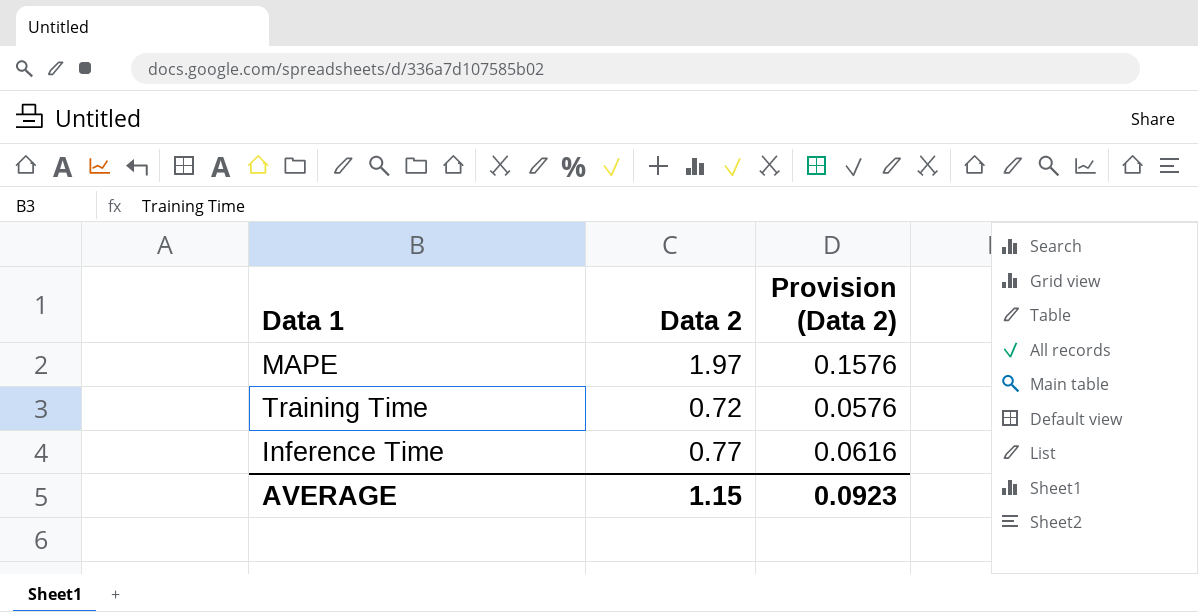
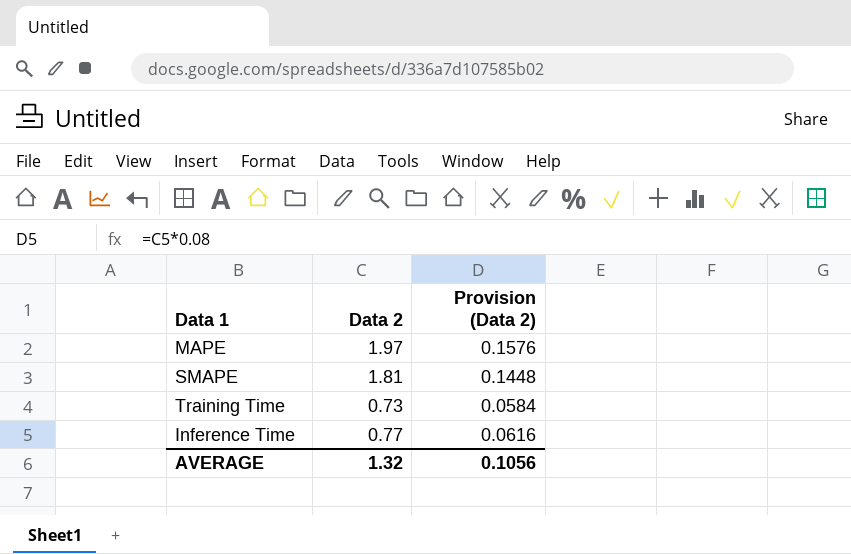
row SMAPE: none -> 1.81 | 0.1448
Training Time | Data 2: 0.72 -> 0.73
Training Time | Provision (Data 2): 0.0576 -> 0.0584
AVERAGE | Data 2: 1.15 -> 1.32
AVERAGE | Provision (Data 2): 0.0923 -> 0.1056

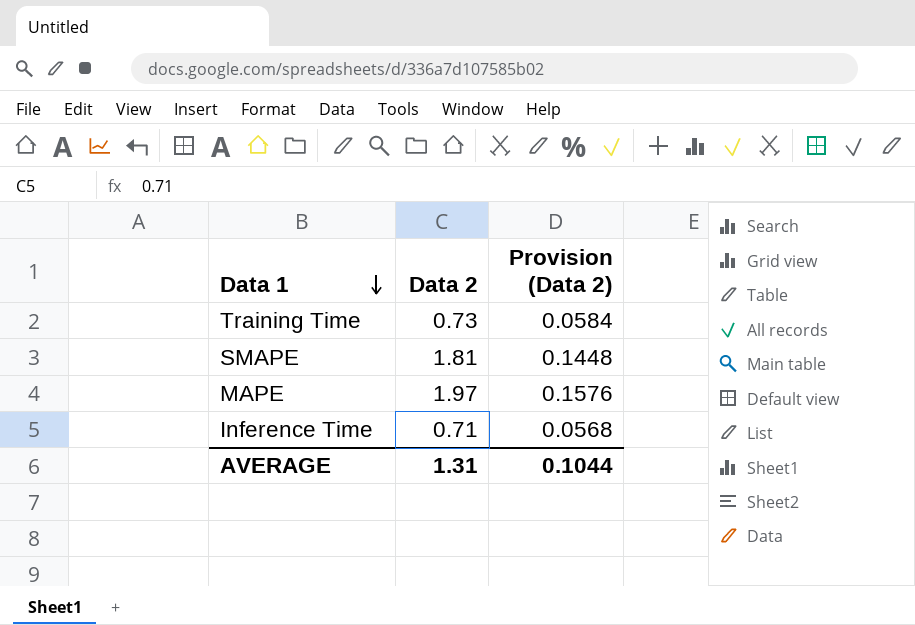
row order: none -> Data 1 descending
Inference Time | Data 2: 0.77 -> 0.71
Inference Time | Provision (Data 2): 0.0616 -> 0.0568
AVERAGE | Data 2: 1.32 -> 1.31
AVERAGE | Provision (Data 2): 0.1056 -> 0.1044

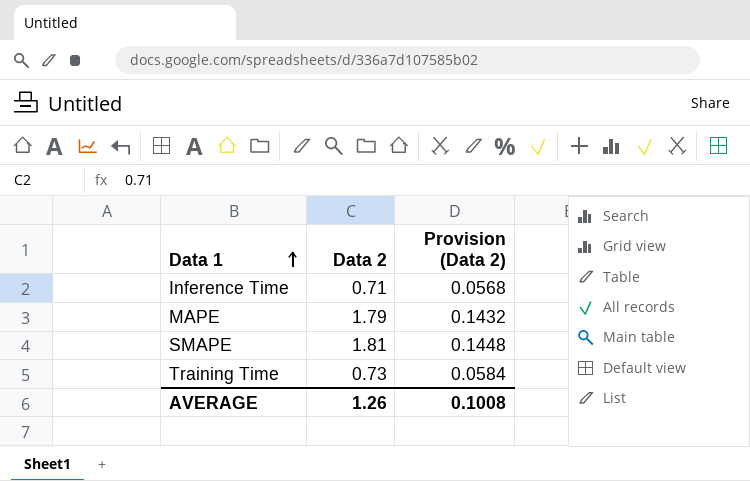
row order: Data 1 descending -> Data 1 ascending
MAPE | Data 2: 1.97 -> 1.79
MAPE | Provision (Data 2): 0.1576 -> 0.1432
AVERAGE | Data 2: 1.31 -> 1.26
AVERAGE | Provision (Data 2): 0.1044 -> 0.1008

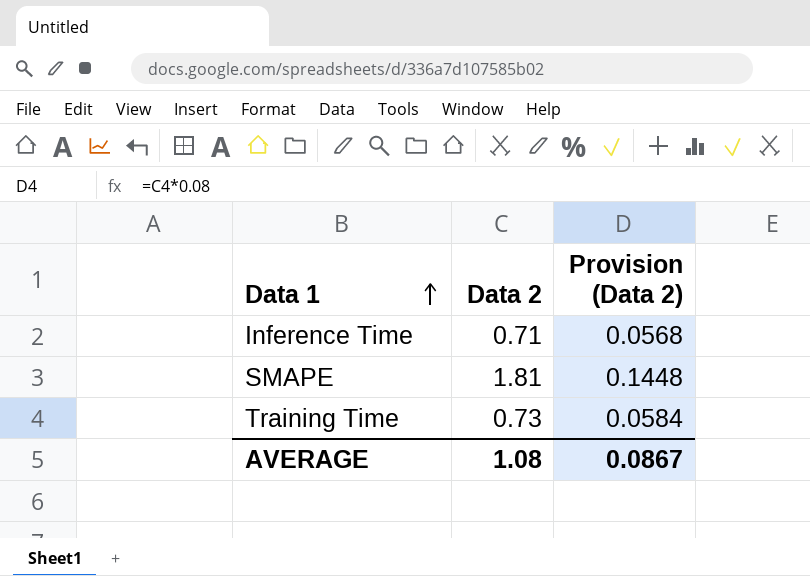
row MAPE: 1.79 | 0.1432 -> none
AVERAGE | Data 2: 1.26 -> 1.08
AVERAGE | Provision (Data 2): 0.1008 -> 0.0867

